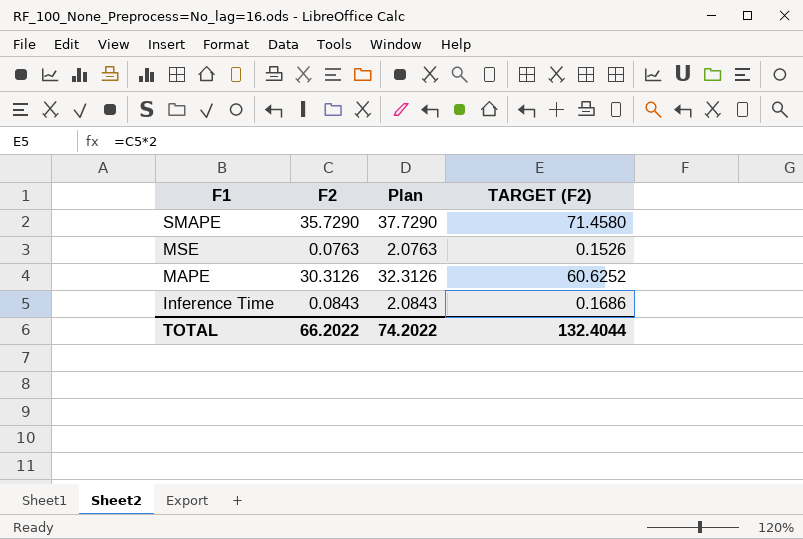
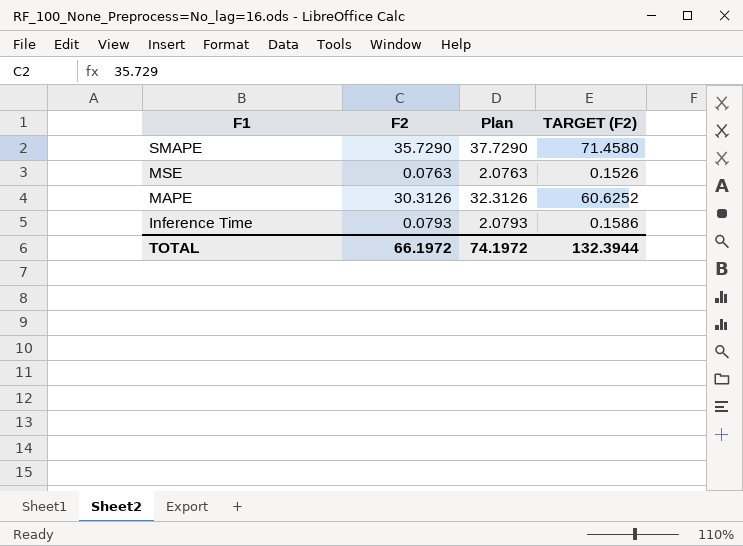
Inference Time | F2: 0.0843 -> 0.0793
Inference Time | Plan: 2.0843 -> 2.0793
Inference Time | TARGET (F2): 0.1686 -> 0.1586
TOTAL | F2: 66.2022 -> 66.1972
TOTAL | Plan: 74.2022 -> 74.1972
TOTAL | TARGET (F2): 132.4044 -> 132.3944

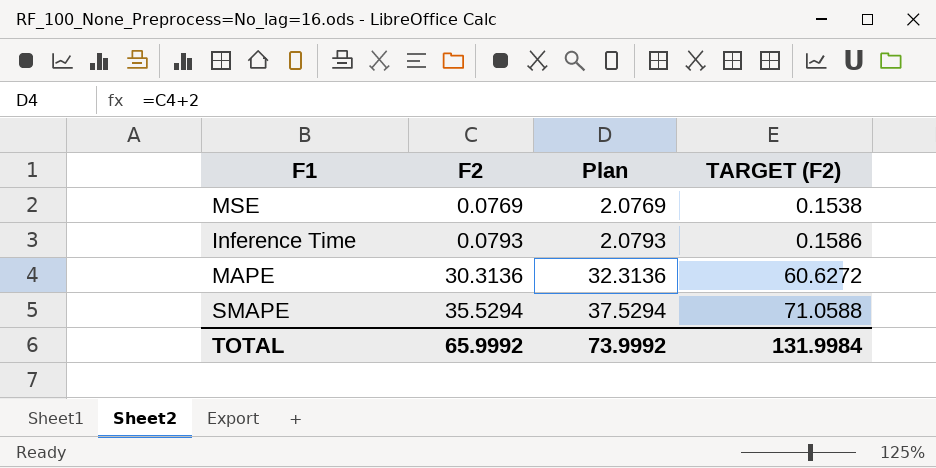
row order: F1 descending -> F2 ascending
MSE | F2: 0.0763 -> 0.0769
MSE | Plan: 2.0763 -> 2.0769
MSE | TARGET (F2): 0.1526 -> 0.1538
MAPE | F2: 30.3126 -> 30.3136
MAPE | Plan: 32.3126 -> 32.3136
MAPE | TARGET (F2): 60.6252 -> 60.6272
SMAPE | F2: 35.7290 -> 35.5294
SMAPE | Plan: 37.7290 -> 37.5294
SMAPE | TARGET (F2): 71.4580 -> 71.0588
TOTAL | F2: 66.1972 -> 65.9992
TOTAL | Plan: 74.1972 -> 73.9992
TOTAL | TARGET (F2): 132.3944 -> 131.9984

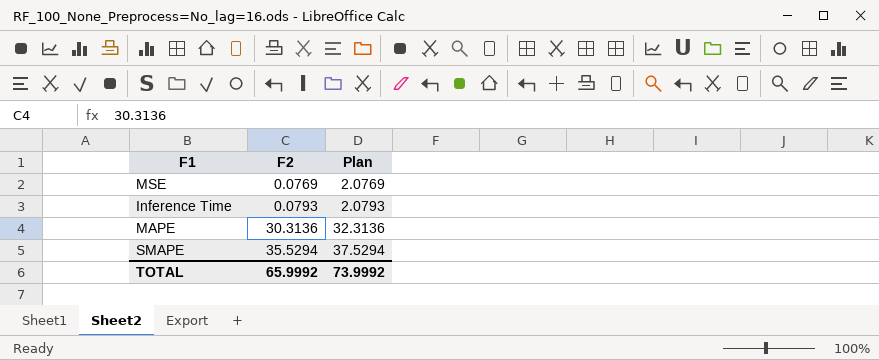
column TARGET (F2) | formula: [F2] * 2 -> none

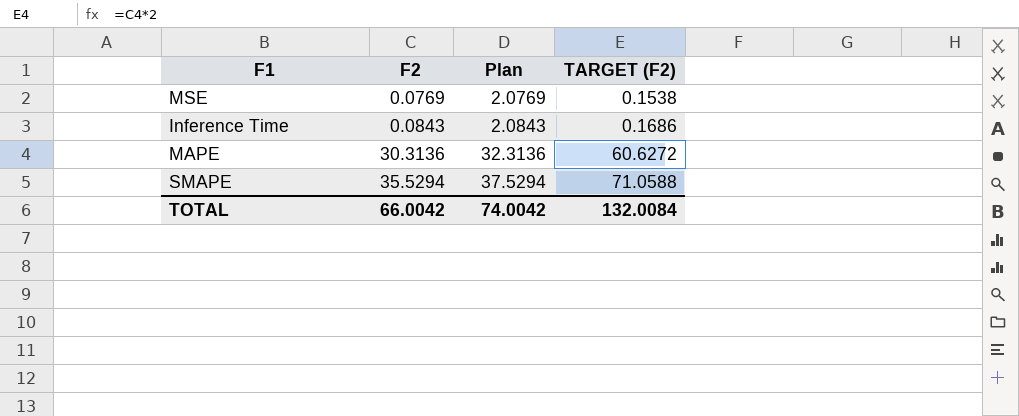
column TARGET (F2) | formula: none -> [F2] * 2
Inference Time | F2: 0.0793 -> 0.0843
Inference Time | Plan: 2.0793 -> 2.0843
TOTAL | F2: 65.9992 -> 66.0042
TOTAL | Plan: 73.9992 -> 74.0042

